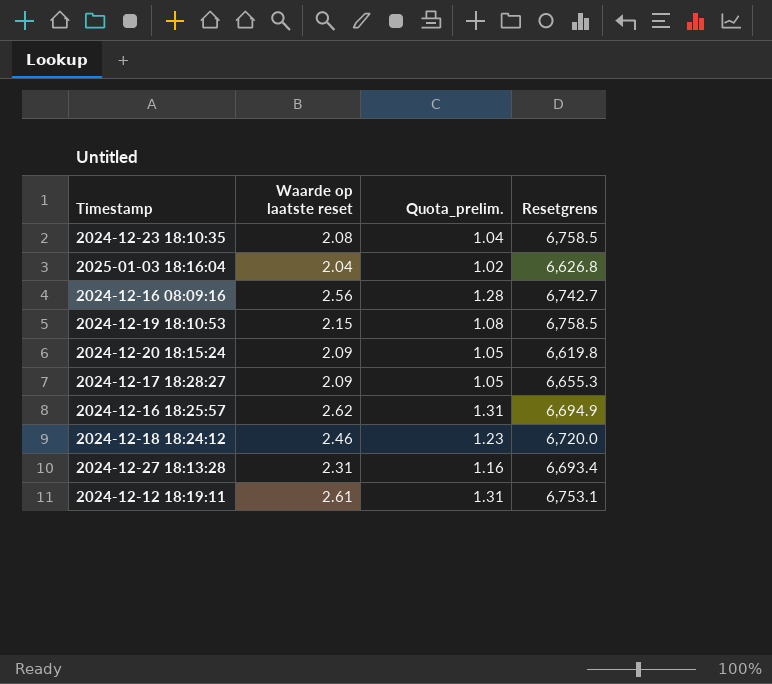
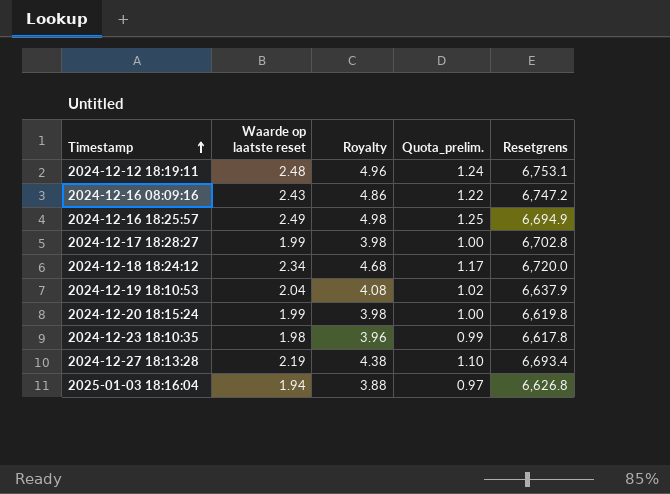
row order: none -> Timestamp ascending
column Royalty | formula: none -> [Waarde op laatste reset] * 2
2024-12-12 18:19:11 | Waarde op laatste reset: 2.61 -> 2.48
2024-12-12 18:19:11 | Quota_prelim.: 1.31 -> 1.24
2024-12-16 08:09:16 | Waarde op laatste reset: 2.56 -> 2.43
2024-12-16 08:09:16 | Quota_prelim.: 1.28 -> 1.22
2024-12-16 08:09:16 | Resetgrens: 6,742.7 -> 6,747.2
2024-12-16 18:25:57 | Waarde op laatste reset: 2.62 -> 2.49
2024-12-16 18:25:57 | Quota_prelim.: 1.31 -> 1.25
2024-12-17 18:28:27 | Waarde op laatste reset: 2.09 -> 1.99
2024-12-17 18:28:27 | Quota_prelim.: 1.05 -> 1.00
2024-12-17 18:28:27 | Resetgrens: 6,655.3 -> 6,702.8
2024-12-18 18:24:12 | Waarde op laatste reset: 2.46 -> 2.34
2024-12-18 18:24:12 | Quota_prelim.: 1.23 -> 1.17
2024-12-19 18:10:53 | Waarde op laatste reset: 2.15 -> 2.04
2024-12-19 18:10:53 | Quota_prelim.: 1.08 -> 1.02
2024-12-19 18:10:53 | Resetgrens: 6,758.5 -> 6,637.9
2024-12-20 18:15:24 | Waarde op laatste reset: 2.09 -> 1.99
2024-12-20 18:15:24 | Quota_prelim.: 1.05 -> 1.00
2024-12-23 18:10:35 | Waarde op laatste reset: 2.08 -> 1.98
2024-12-23 18:10:35 | Quota_prelim.: 1.04 -> 0.99
2024-12-23 18:10:35 | Resetgrens: 6,758.5 -> 6,617.8
2024-12-27 18:13:28 | Waarde op laatste reset: 2.31 -> 2.19
2024-12-27 18:13:28 | Quota_prelim.: 1.16 -> 1.10
2025-01-03 18:16:04 | Waarde op laatste reset: 2.04 -> 1.94
2025-01-03 18:16:04 | Quota_prelim.: 1.02 -> 0.97

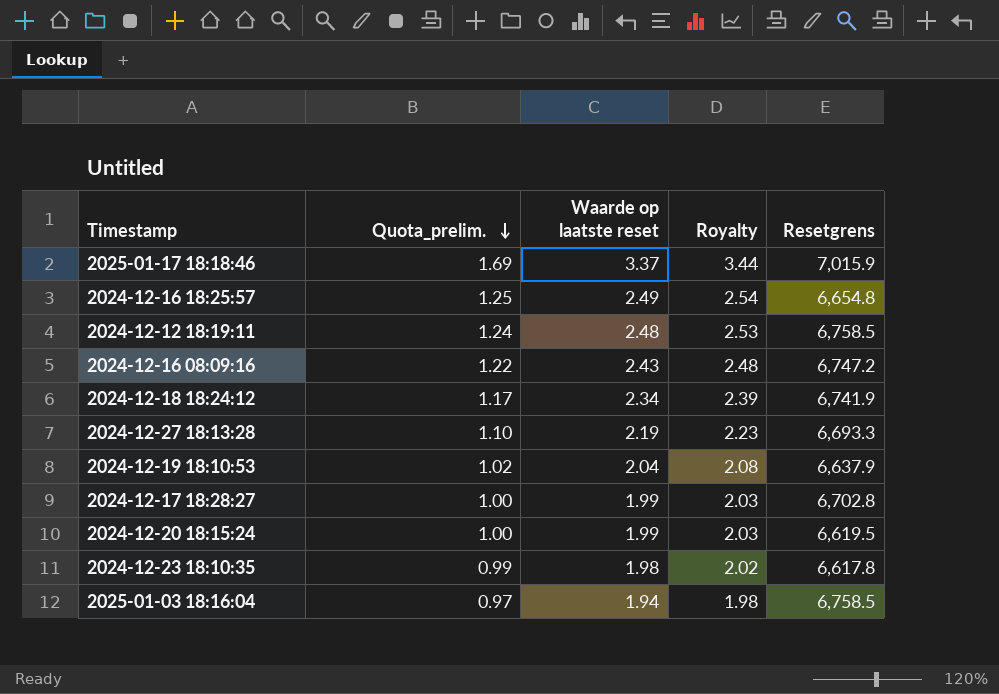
row order: Timestamp ascending -> Quota_prelim. descending
column Quota_prelim. | position: 4 -> 2
column Royalty | formula: [Waarde op laatste reset] * 2 -> [Waarde op laatste reset] * 1.02
row 2025-01-17 18:18:46: none -> 1.69 | 3.37 | 3.44 | 7,015.9
2024-12-16 18:25:57 | Resetgrens: 6,694.9 -> 6,654.8
2024-12-12 18:19:11 | Resetgrens: 6,753.1 -> 6,758.5
2024-12-18 18:24:12 | Resetgrens: 6,720.0 -> 6,741.9
2024-12-27 18:13:28 | Resetgrens: 6,693.4 -> 6,693.3
2024-12-20 18:15:24 | Resetgrens: 6,619.8 -> 6,619.5
2025-01-03 18:16:04 | Resetgrens: 6,626.8 -> 6,758.5

